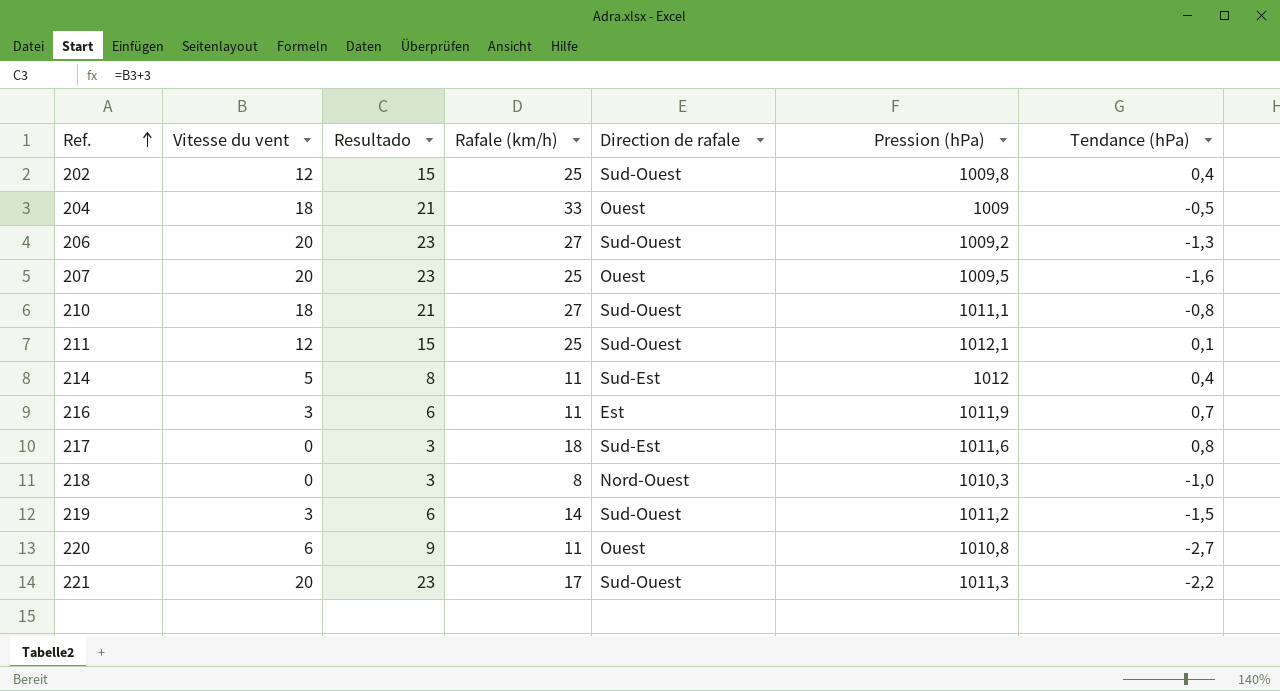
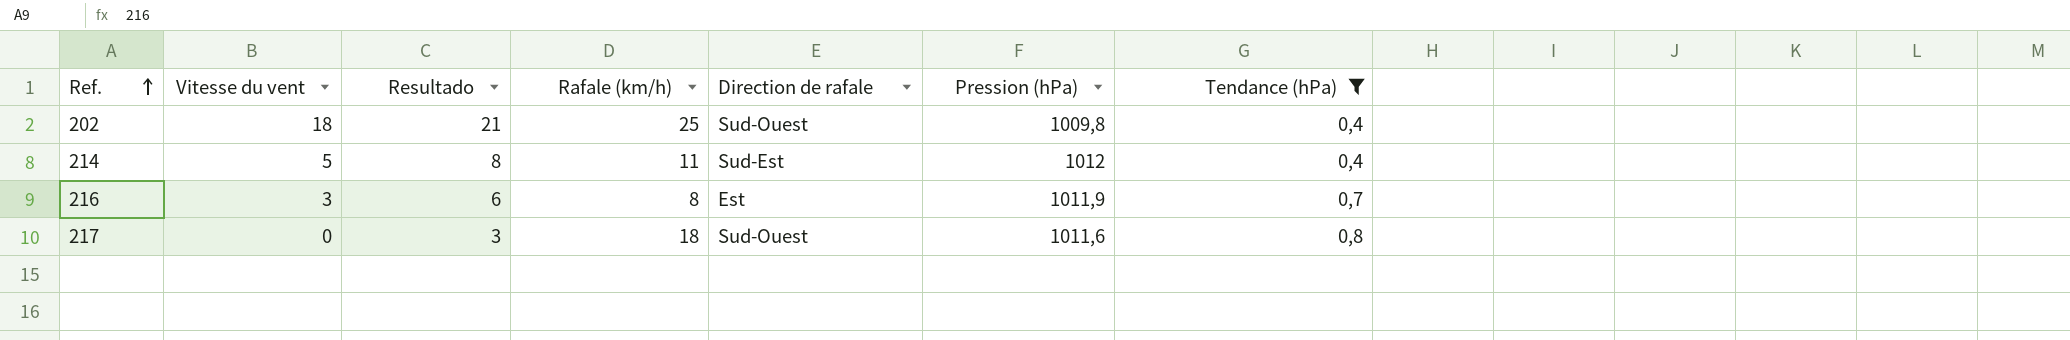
filter: none -> Tendance (hPa) >= 0,4
202 | Vitesse du vent: 12 -> 18
202 | Resultado: 15 -> 21
216 | Rafale (km/h): 11 -> 8
217 | Direction de rafale: Sud-Est -> Sud-Ouest

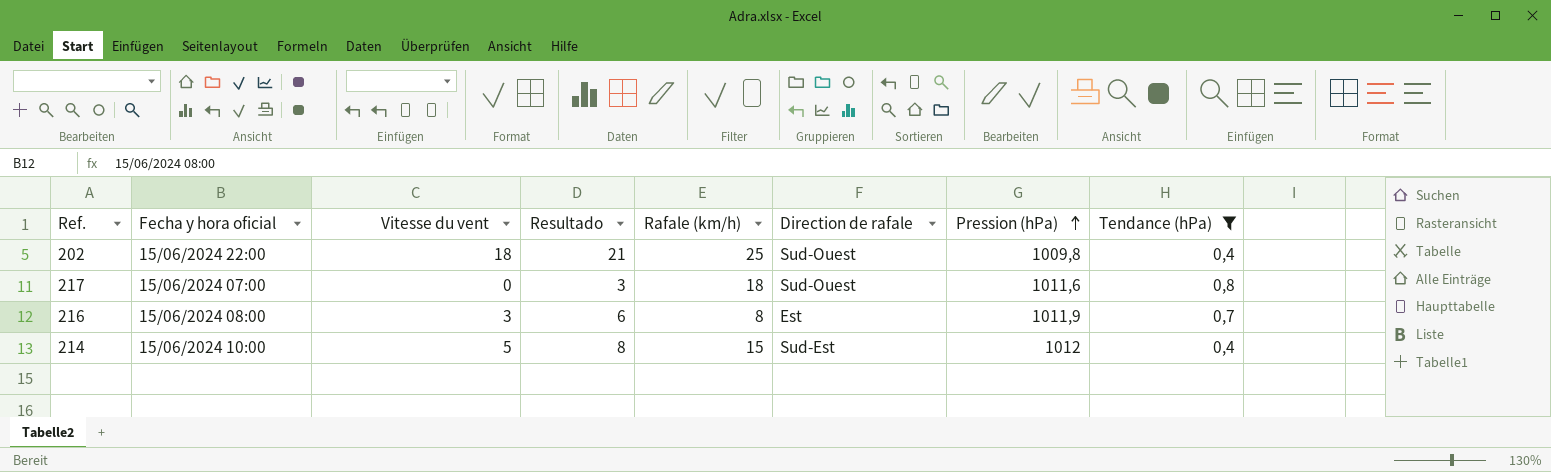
row order: Ref. ascending -> Pression (hPa) ascending
column Fecha y hora oficial | position: none -> 2
214 | Rafale (km/h): 11 -> 15

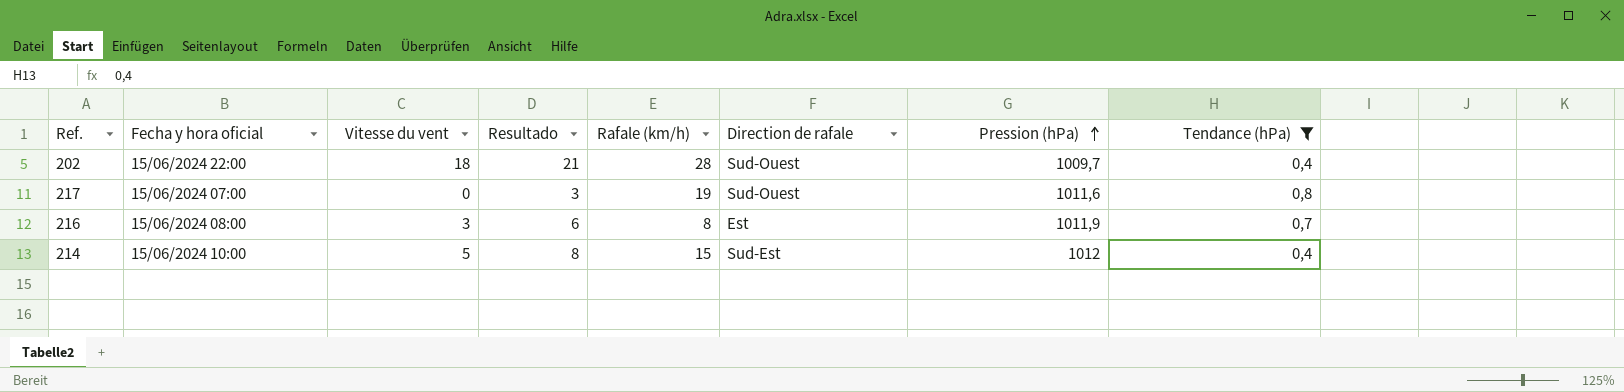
202 | Rafale (km/h): 25 -> 28
202 | Pression (hPa): 1009,8 -> 1009,7
217 | Rafale (km/h): 18 -> 19

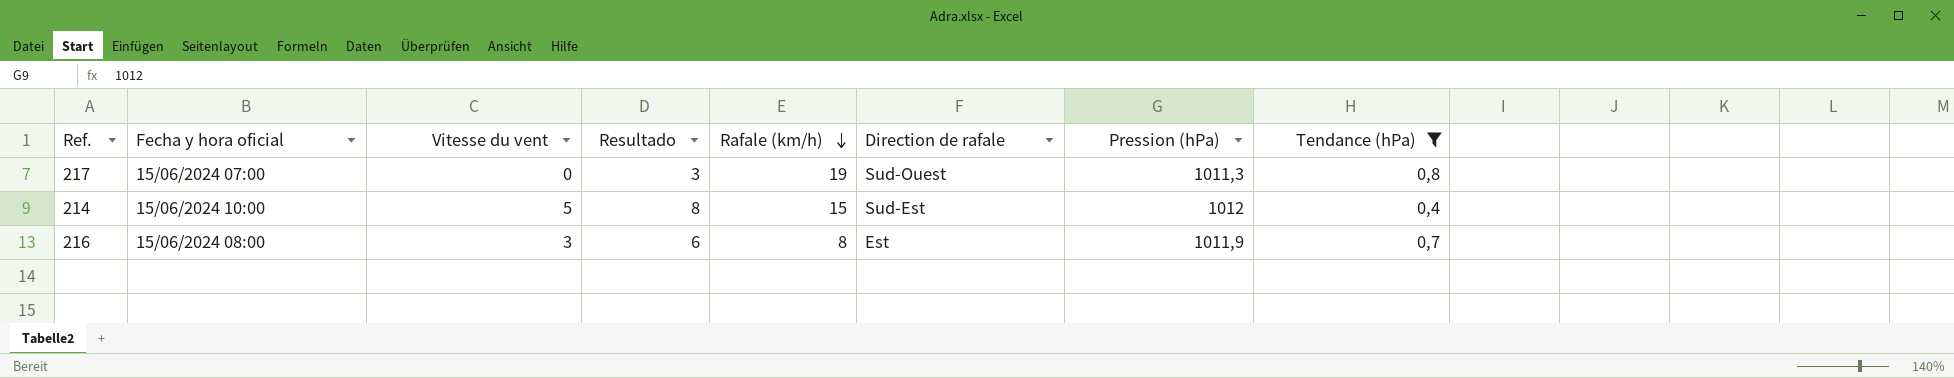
row order: Pression (hPa) ascending -> Rafale (km/h) descending
row 202: 15/06/2024 22:00 | 18 | 21 | 28 | Sud-Ouest | 1009,7 | 0,4 -> none
217 | Pression (hPa): 1011,6 -> 1011,3

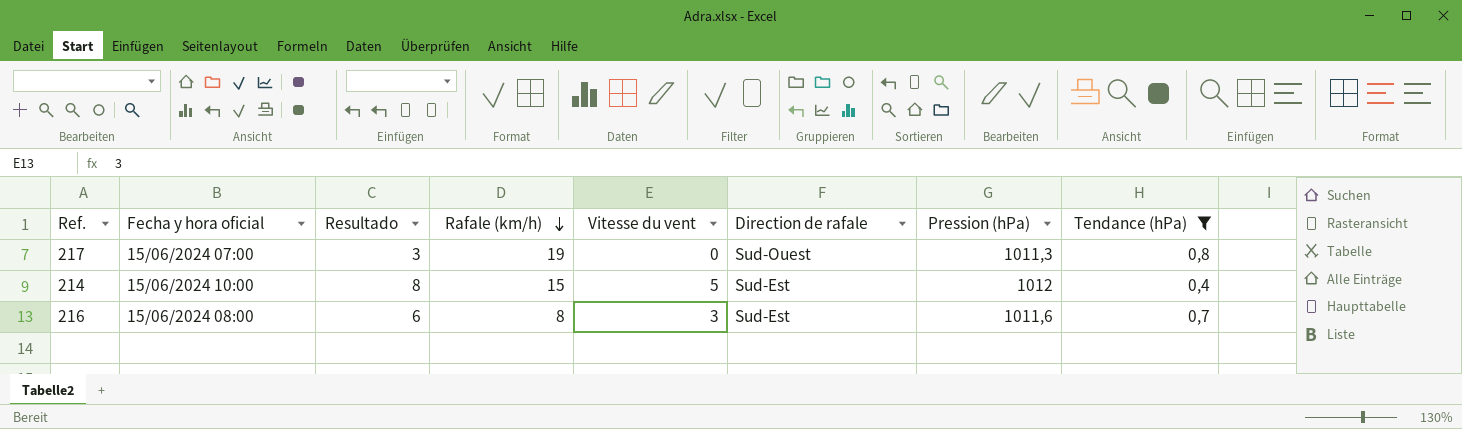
column Vitesse du vent | position: 3 -> 5
216 | Direction de rafale: Est -> Sud-Est
216 | Pression (hPa): 1011,9 -> 1011,6

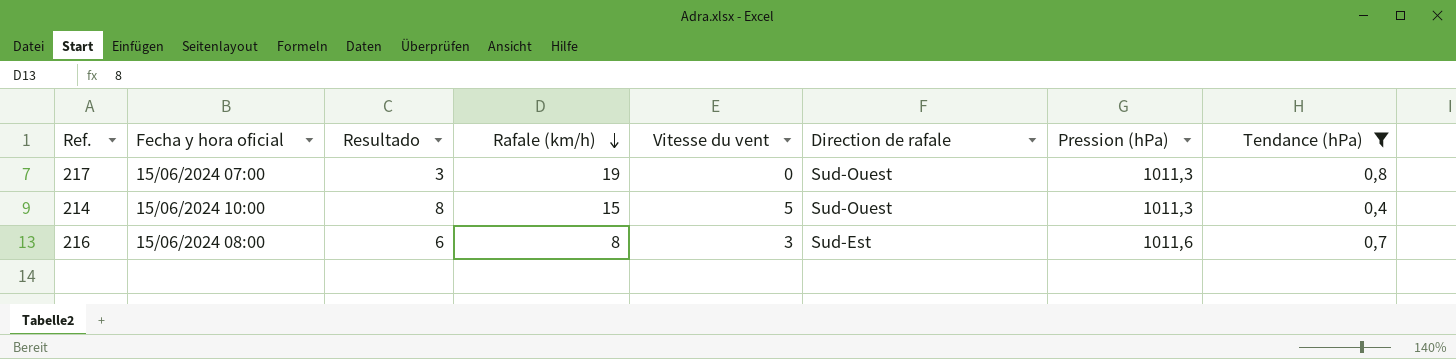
214 | Direction de rafale: Sud-Est -> Sud-Ouest
214 | Pression (hPa): 1012 -> 1011,3

